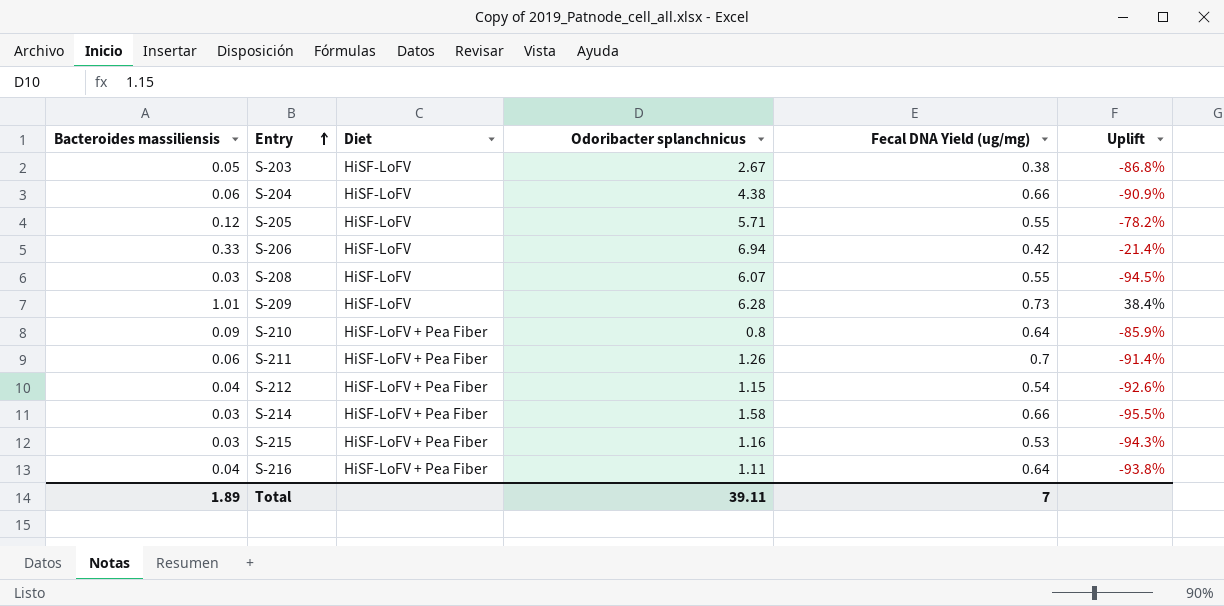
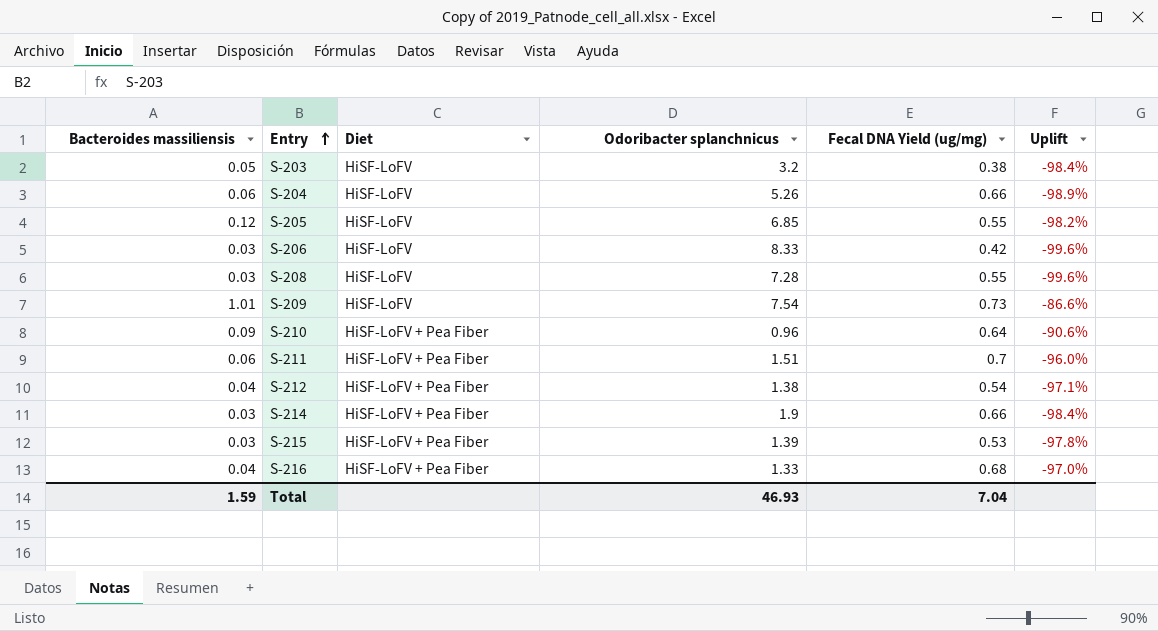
column Uplift | formula: ([Bacteroides massiliensis] - [Fecal DNA Yield (ug/mg)]) / [Fecal DNA Yield (ug/mg)] -> ([Bacteroides massiliensis] - [Odoribacter splanchnicus]) / [Odoribacter splanchnicus]
S-203 | Odoribacter splanchnicus: 2.67 -> 3.2
S-204 | Odoribacter splanchnicus: 4.38 -> 5.26
S-205 | Odoribacter splanchnicus: 5.71 -> 6.85
S-206 | Bacteroides massiliensis: 0.33 -> 0.03
S-206 | Odoribacter splanchnicus: 6.94 -> 8.33
S-208 | Odoribacter splanchnicus: 6.07 -> 7.28
S-209 | Odoribacter splanchnicus: 6.28 -> 7.54
S-210 | Odoribacter splanchnicus: 0.8 -> 0.96
S-211 | Odoribacter splanchnicus: 1.26 -> 1.51
S-212 | Odoribacter splanchnicus: 1.15 -> 1.38
S-214 | Odoribacter splanchnicus: 1.58 -> 1.9
S-215 | Odoribacter splanchnicus: 1.16 -> 1.39
S-216 | Odoribacter splanchnicus: 1.11 -> 1.33
S-216 | Fecal DNA Yield (ug/mg): 0.64 -> 0.68
Total | Bacteroides massiliensis: 1.89 -> 1.59
Total | Odoribacter splanchnicus: 39.11 -> 46.93
Total | Fecal DNA Yield (ug/mg): 7 -> 7.04

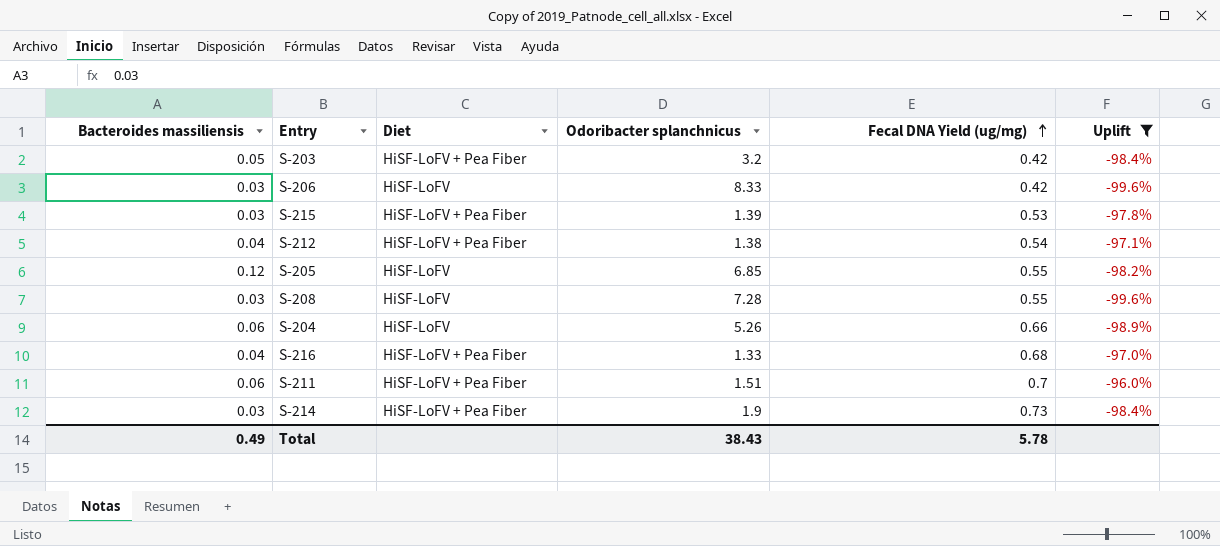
filter: none -> Uplift <= -96.0%
row order: Entry ascending -> Fecal DNA Yield (ug/mg) ascending
S-203 | Diet: HiSF-LoFV -> HiSF-LoFV + Pea Fiber
S-203 | Fecal DNA Yield (ug/mg): 0.38 -> 0.42
S-214 | Fecal DNA Yield (ug/mg): 0.66 -> 0.73
Total | Bacteroides massiliensis: 1.59 -> 0.49
Total | Odoribacter splanchnicus: 46.93 -> 38.43
Total | Fecal DNA Yield (ug/mg): 7.04 -> 5.78

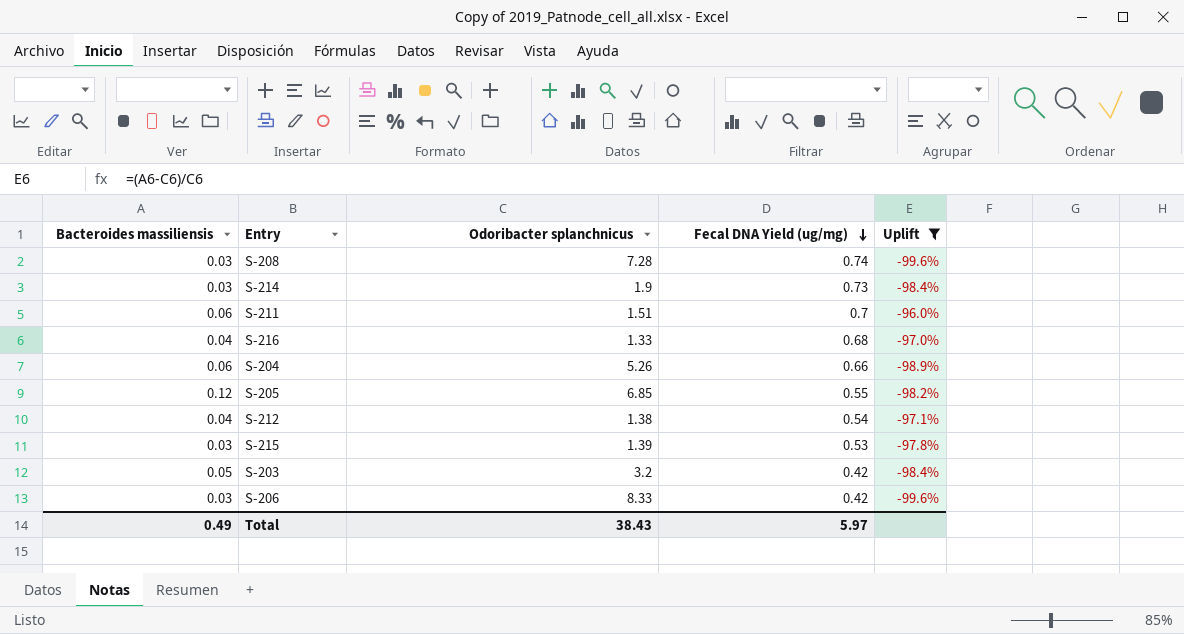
row order: Fecal DNA Yield (ug/mg) ascending -> Fecal DNA Yield (ug/mg) descending
column Diet | position: 3 -> none
S-208 | Fecal DNA Yield (ug/mg): 0.55 -> 0.74
Total | Fecal DNA Yield (ug/mg): 5.78 -> 5.97

